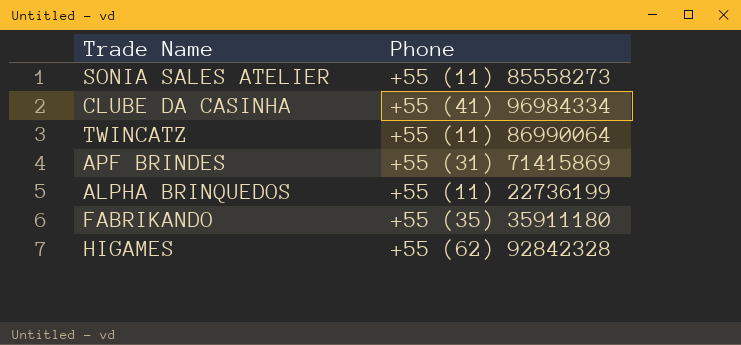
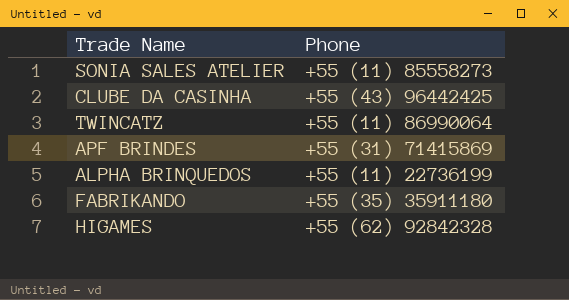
CLUBE DA CASINHA | Phone: +55 (41) 96984334 -> +55 (43) 96442425

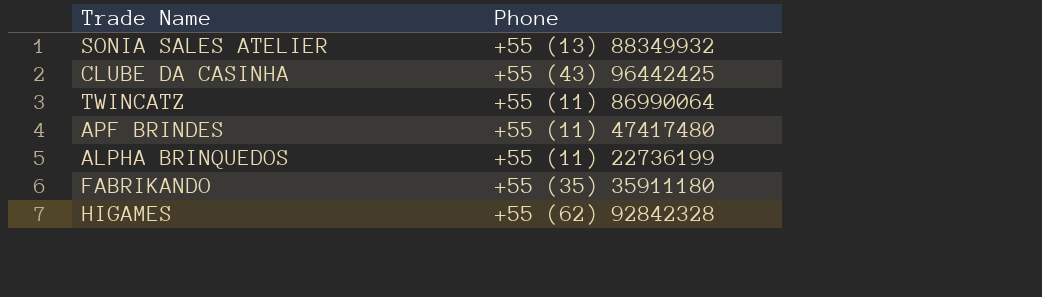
SONIA SALES ATELIER | Phone: +55 (11) 85558273 -> +55 (13) 88349932
APF BRINDES | Phone: +55 (31) 71415869 -> +55 (11) 47417480

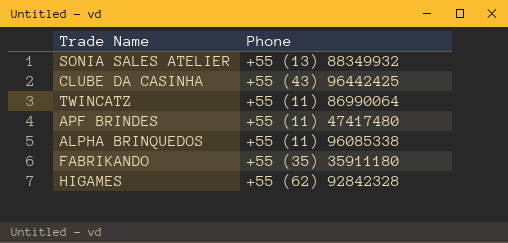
ALPHA BRINQUEDOS | Phone: +55 (11) 22736199 -> +55 (11) 96085338

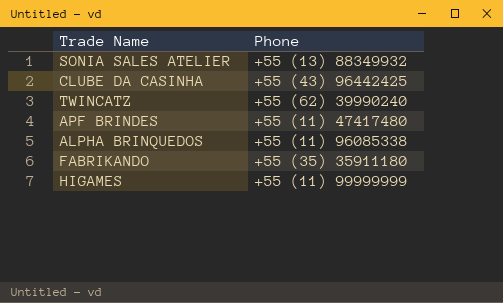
TWINCATZ | Phone: +55 (11) 86990064 -> +55 (62) 39990240
HIGAMES | Phone: +55 (62) 92842328 -> +55 (11) 99999999

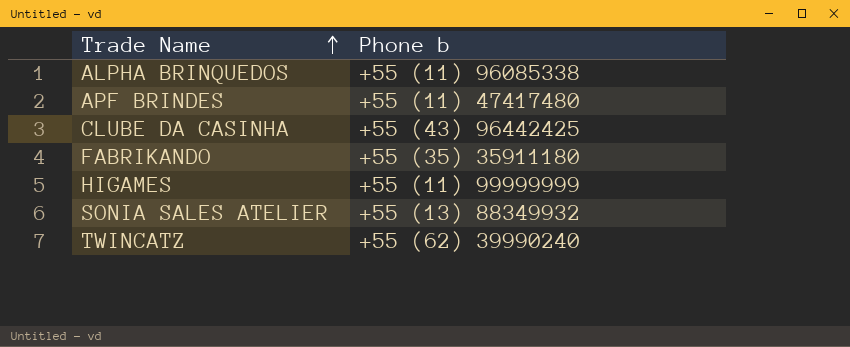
row order: none -> Trade Name ascending
column name: Phone -> Phone b

